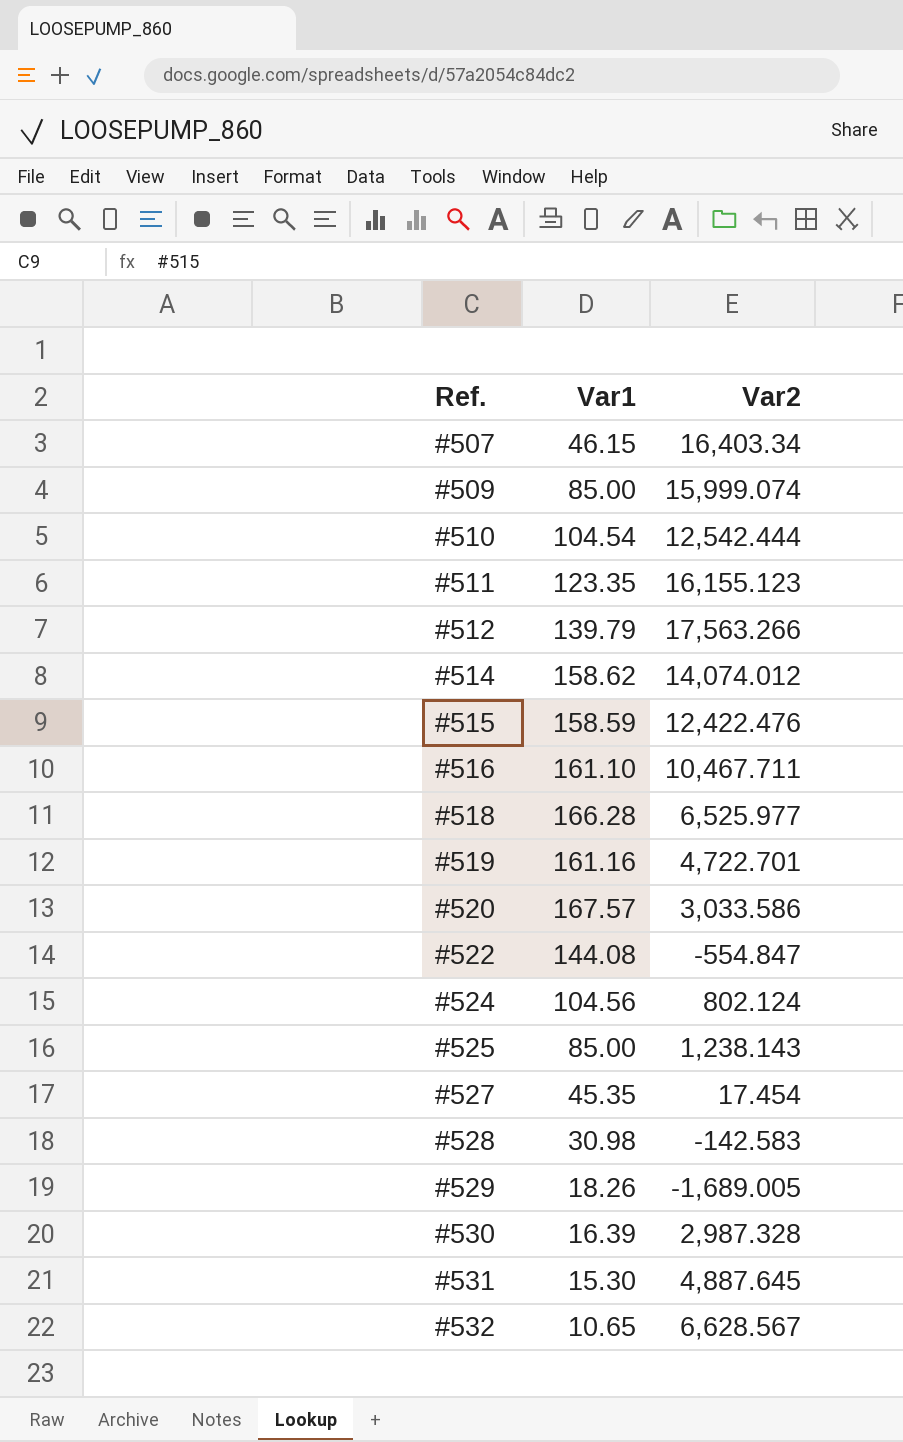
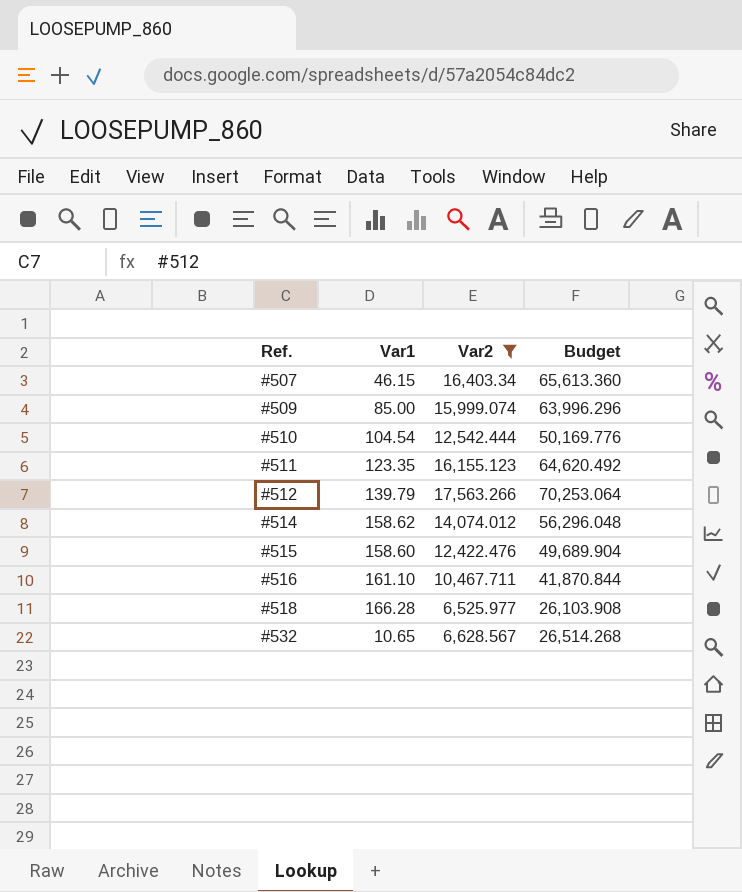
filter: none -> Var2 >= 6,525.977
column Budget | formula: none -> [Var2] * 4
#515 | Var1: 158.59 -> 158.60

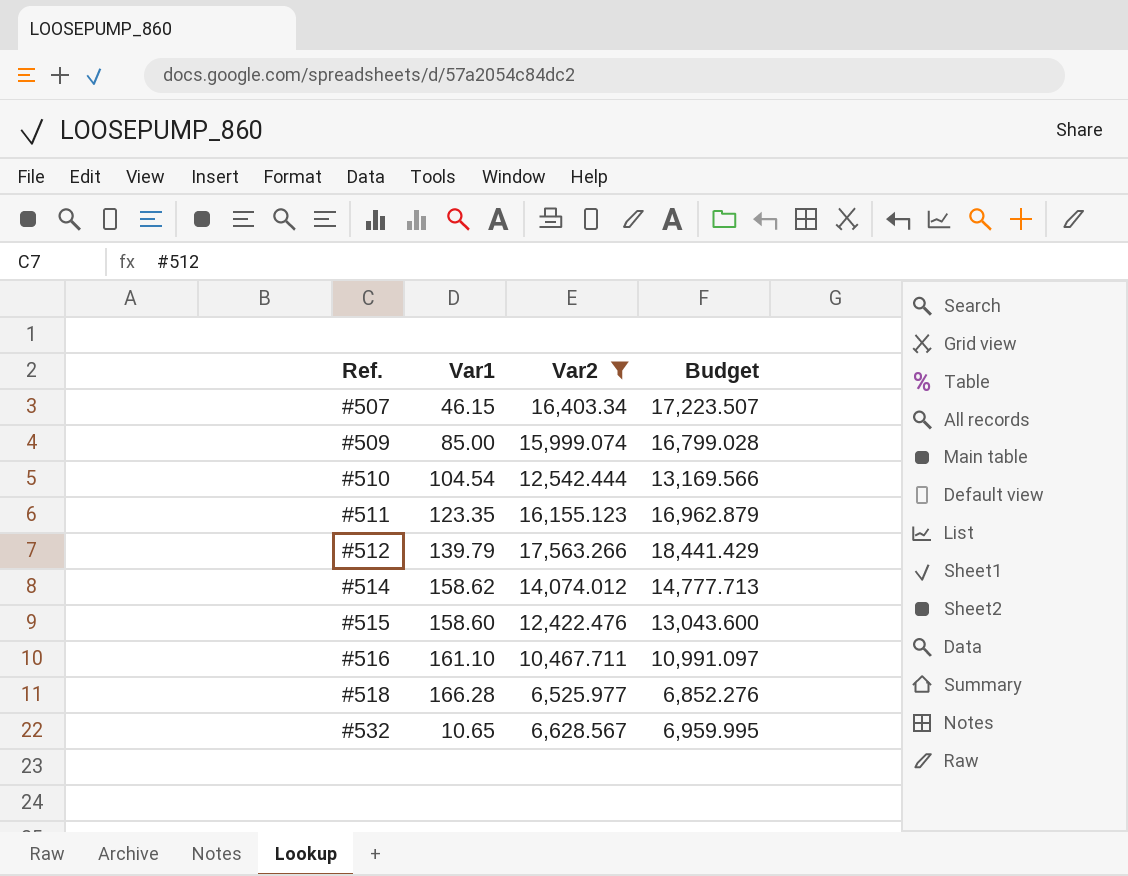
column Budget | formula: [Var2] * 4 -> [Var2] * 1.05

